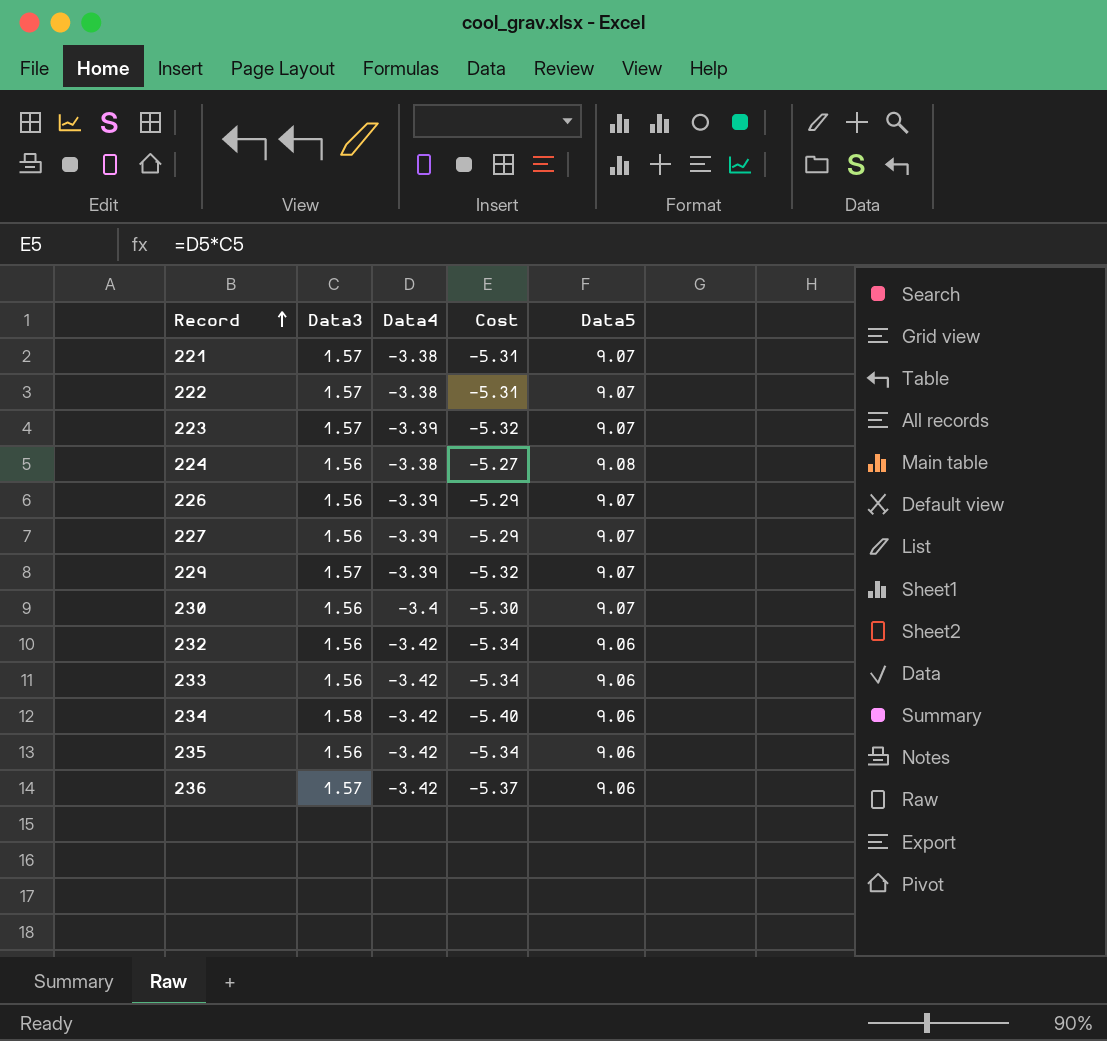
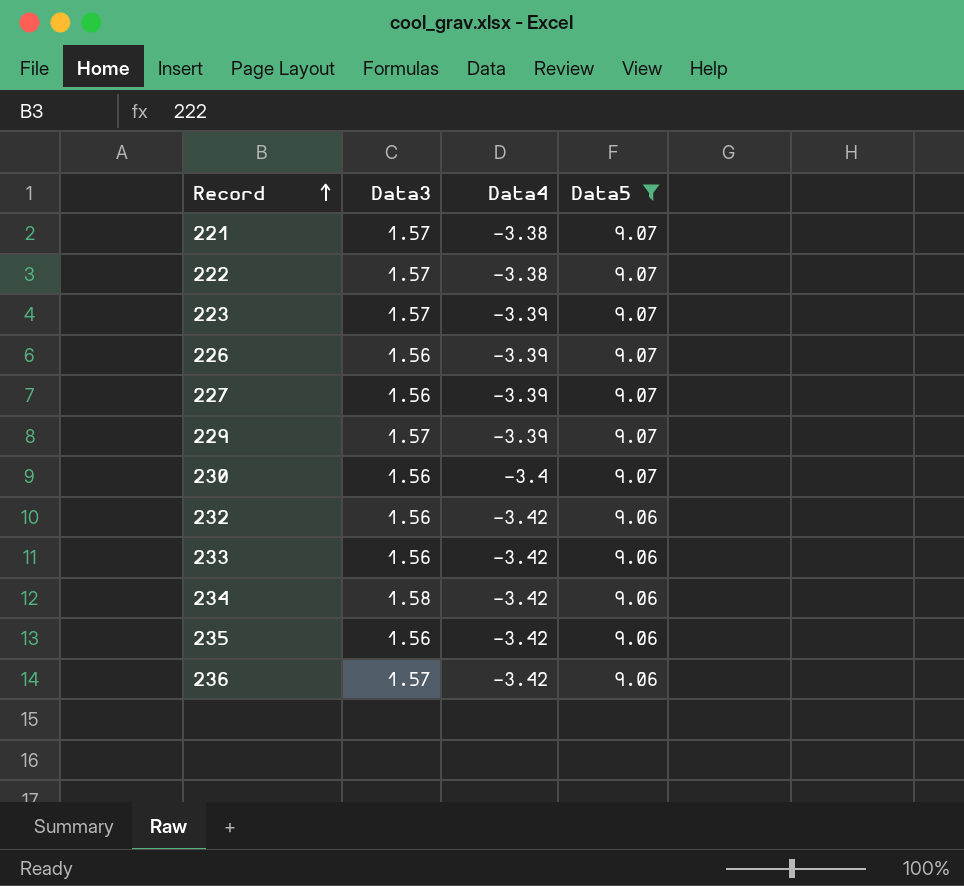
filter: none -> Data5 != 9.08
column Cost | formula: [Data3] * [Data4] -> none

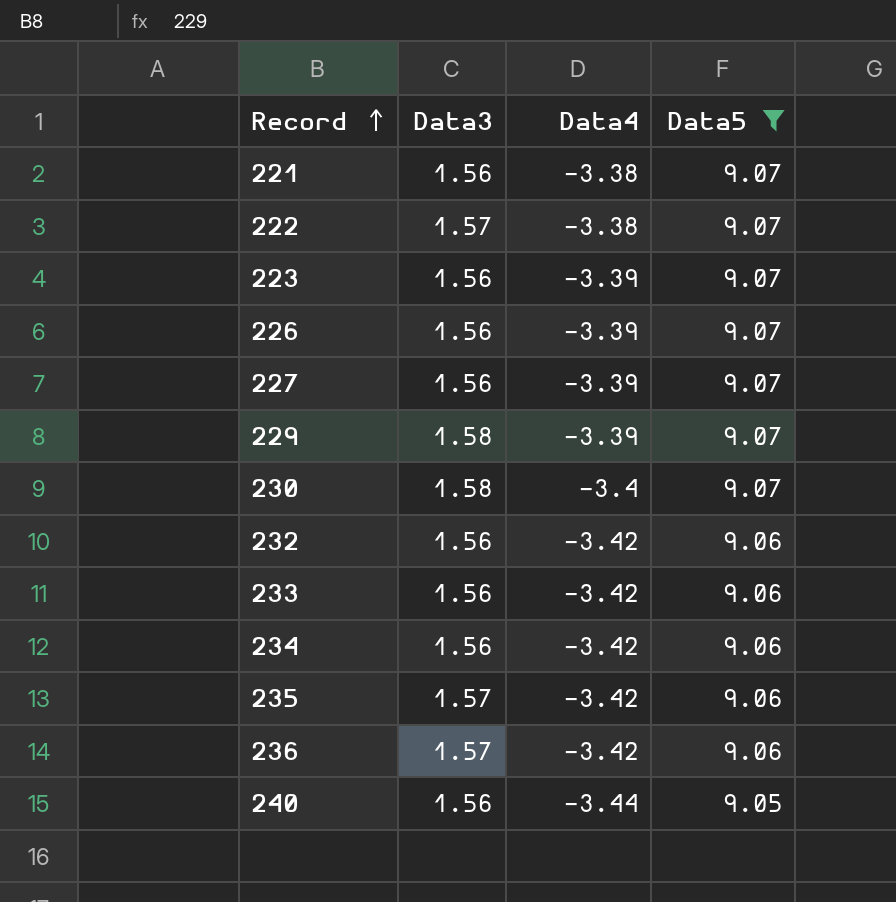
221 | Data3: 1.57 -> 1.56
223 | Data3: 1.57 -> 1.56
229 | Data3: 1.57 -> 1.58
230 | Data3: 1.56 -> 1.58
234 | Data3: 1.58 -> 1.56
235 | Data3: 1.56 -> 1.57
row 240: none -> 1.56 | -3.44 | 9.05

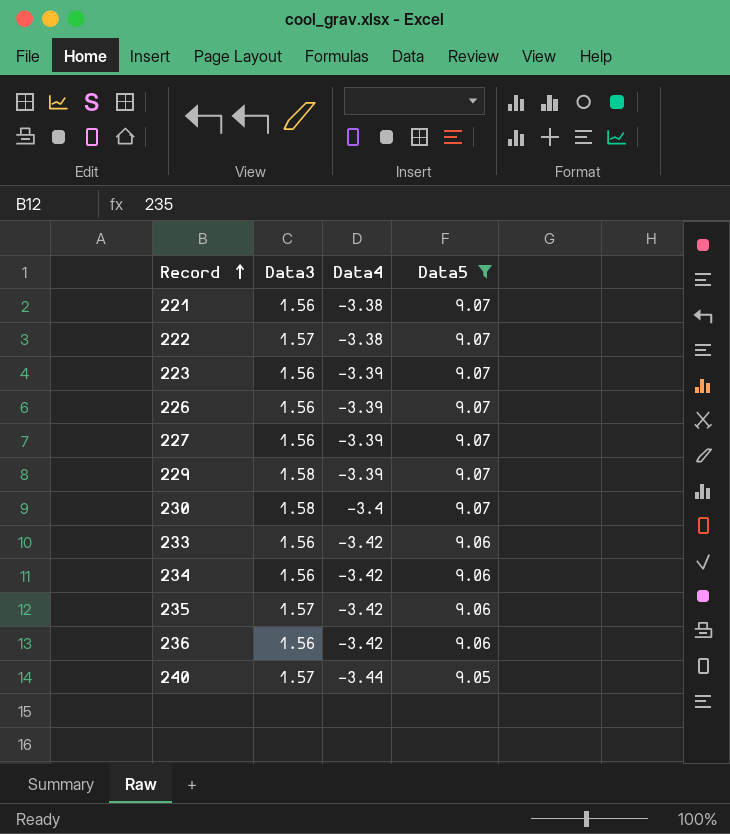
row 232: 1.56 | -3.42 | 9.06 -> none
236 | Data3: 1.57 -> 1.56
240 | Data3: 1.56 -> 1.57

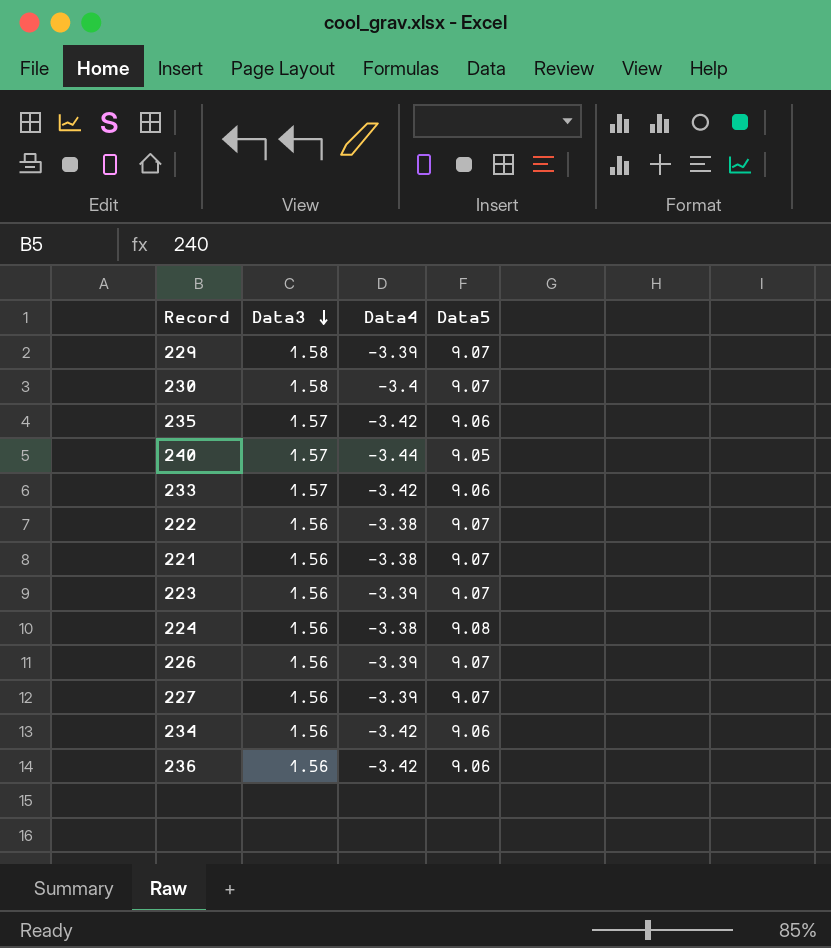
filter: Data5 != 9.08 -> none
row order: Record ascending -> Data3 descending
233 | Data3: 1.56 -> 1.57
222 | Data3: 1.57 -> 1.56

